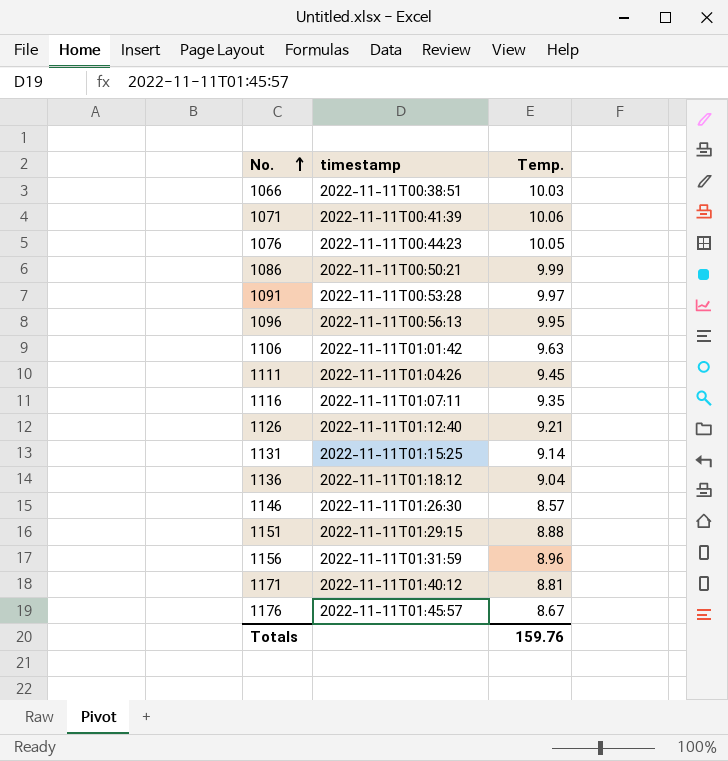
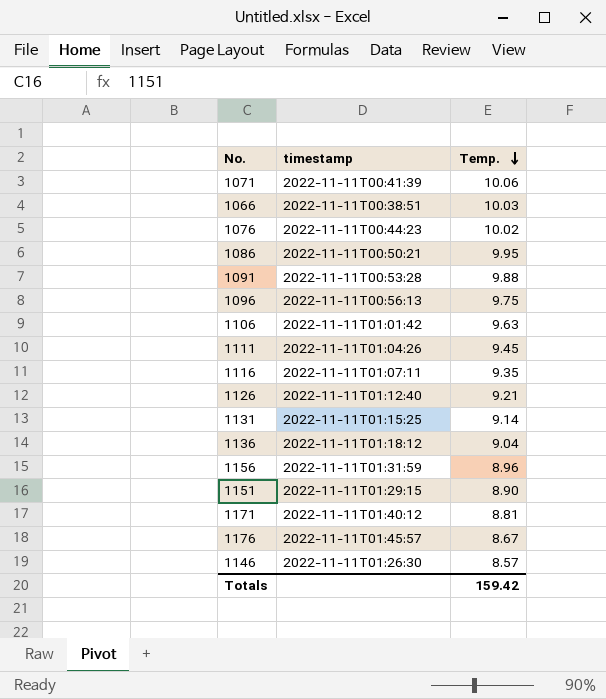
row order: No. ascending -> Temp. descending
1076 | Temp.: 10.05 -> 10.02
1086 | Temp.: 9.99 -> 9.95
1091 | Temp.: 9.97 -> 9.88
1096 | Temp.: 9.95 -> 9.75
1151 | Temp.: 8.88 -> 8.90
Totals | Temp.: 159.76 -> 159.42

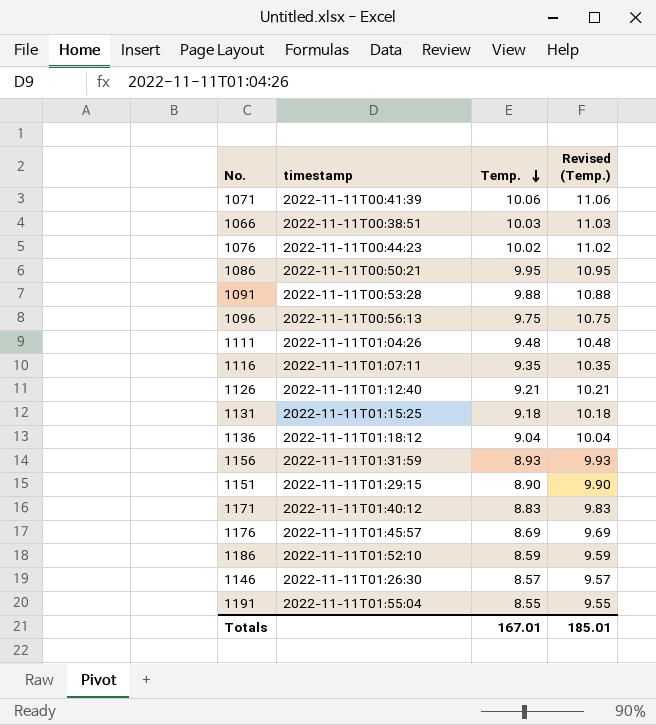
column Revised (Temp.) | formula: none -> [Temp.] + 1
row 1106: 2022-11-11T01:01:42 | 9.63 -> none
1111 | Temp.: 9.45 -> 9.48
1131 | Temp.: 9.14 -> 9.18
1156 | Temp.: 8.96 -> 8.93
1171 | Temp.: 8.81 -> 8.83
1176 | Temp.: 8.67 -> 8.69
row 1186: none -> 2022-11-11T01:52:10 | 8.59 | 9.59
row 1191: none -> 2022-11-11T01:55:04 | 8.55 | 9.55
Totals | Temp.: 159.42 -> 167.01

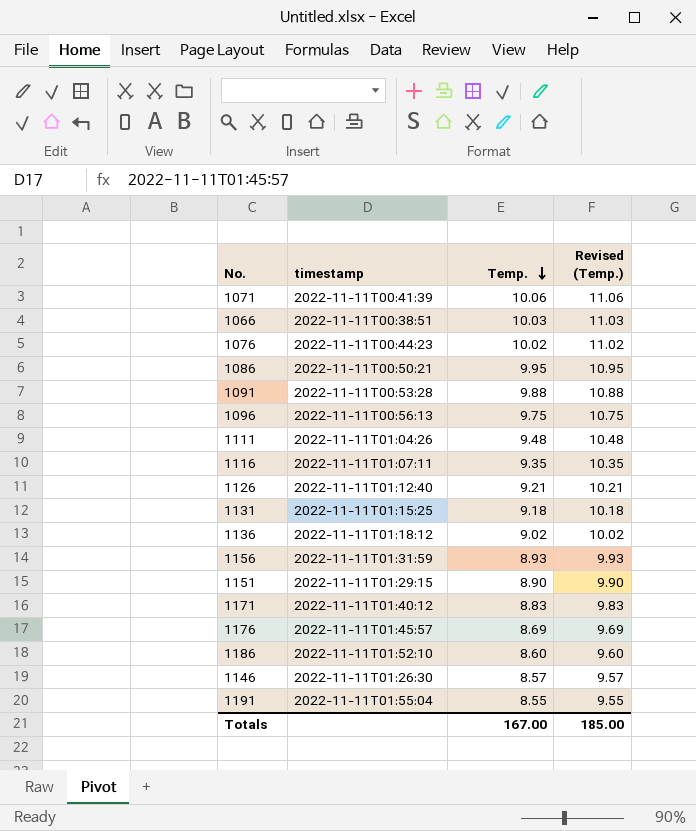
1136 | Temp.: 9.04 -> 9.02
1136 | Revised (Temp.): 10.04 -> 10.02
1186 | Temp.: 8.59 -> 8.60
1186 | Revised (Temp.): 9.59 -> 9.60
Totals | Temp.: 167.01 -> 167.00
Totals | Revised (Temp.): 185.01 -> 185.00

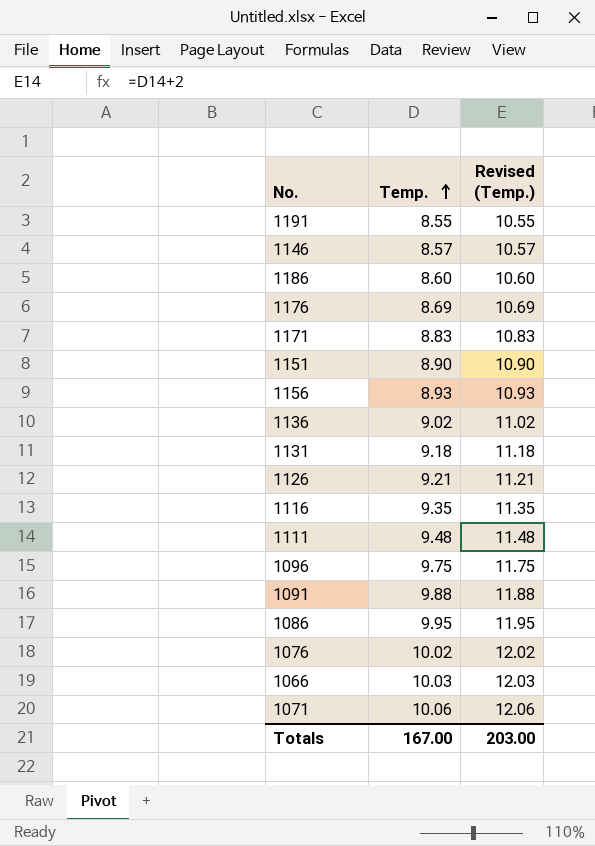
row order: Temp. descending -> Temp. ascending
column timestamp | position: 2 -> none
column Revised (Temp.) | formula: [Temp.] + 1 -> [Temp.] + 2
Totals | Revised (Temp.): 185.00 -> 203.00

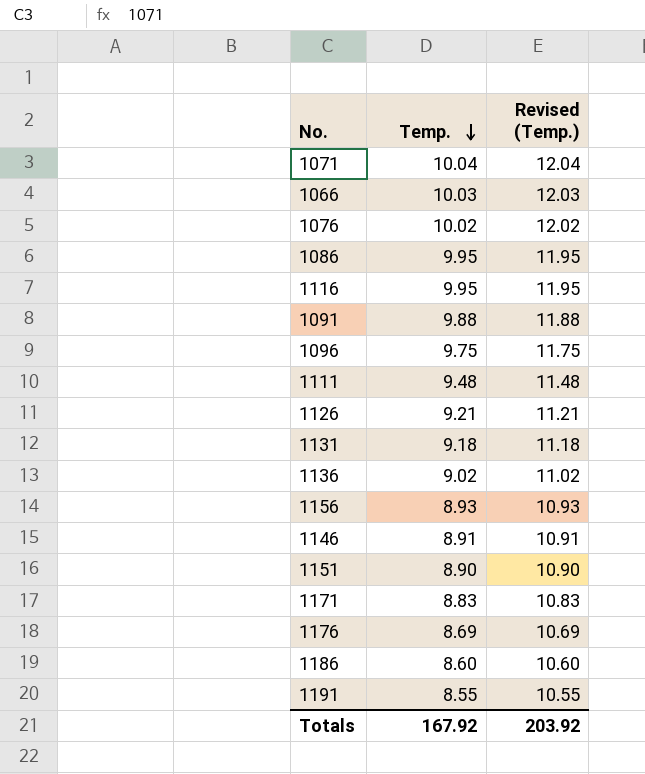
row order: Temp. ascending -> Temp. descending
1071 | Temp.: 10.06 -> 10.04
1071 | Revised (Temp.): 12.06 -> 12.04
1116 | Temp.: 9.35 -> 9.95
1116 | Revised (Temp.): 11.35 -> 11.95
1146 | Temp.: 8.57 -> 8.91
1146 | Revised (Temp.): 10.57 -> 10.91
Totals | Temp.: 167.00 -> 167.92
Totals | Revised (Temp.): 203.00 -> 203.92

